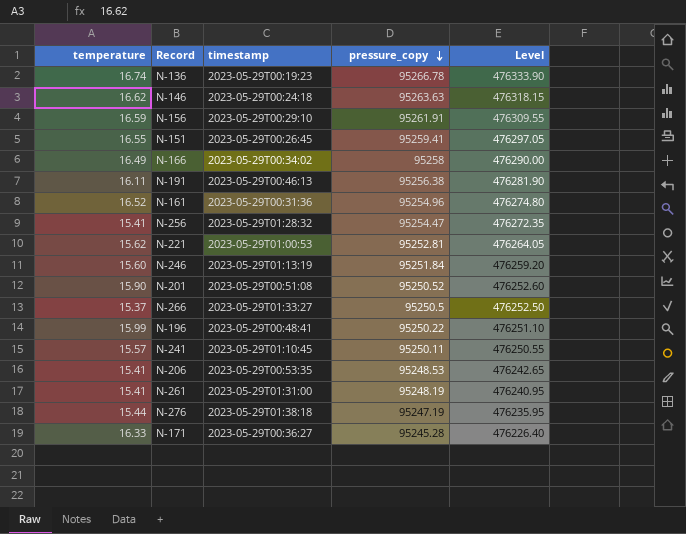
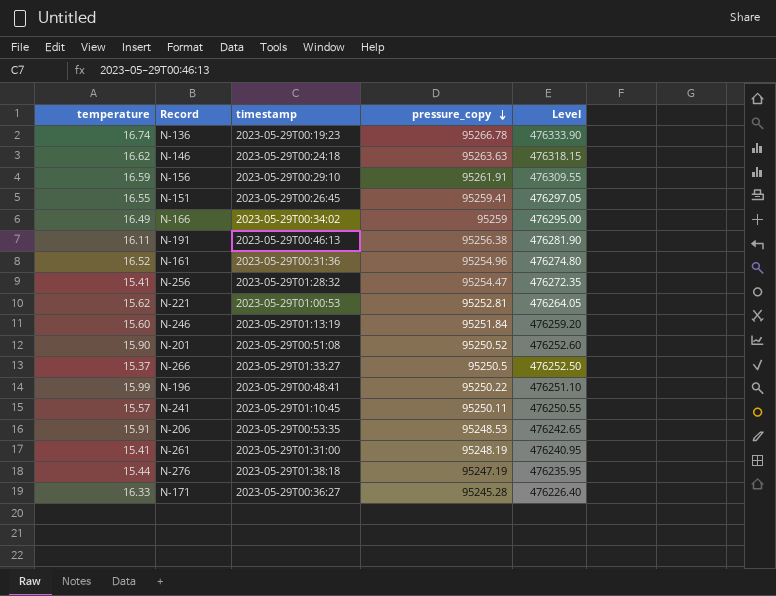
N-166 | pressure_copy: 95258 -> 95259
N-166 | Level: 476290.00 -> 476295.00
N-206 | temperature: 15.41 -> 15.91

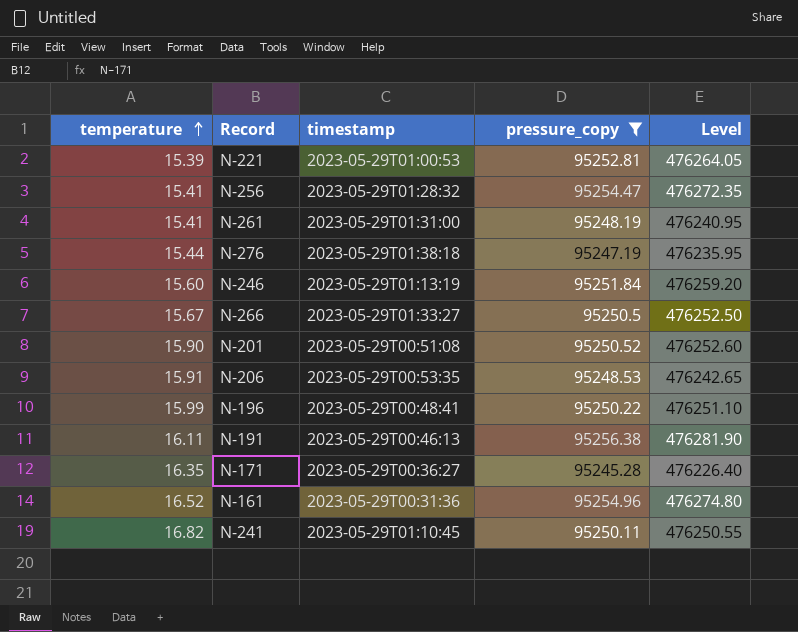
filter: none -> pressure_copy <= 95256.38
row order: pressure_copy descending -> temperature ascending
N-221 | temperature: 15.62 -> 15.39
N-266 | temperature: 15.37 -> 15.67
N-171 | temperature: 16.33 -> 16.35
N-241 | temperature: 15.57 -> 16.82

